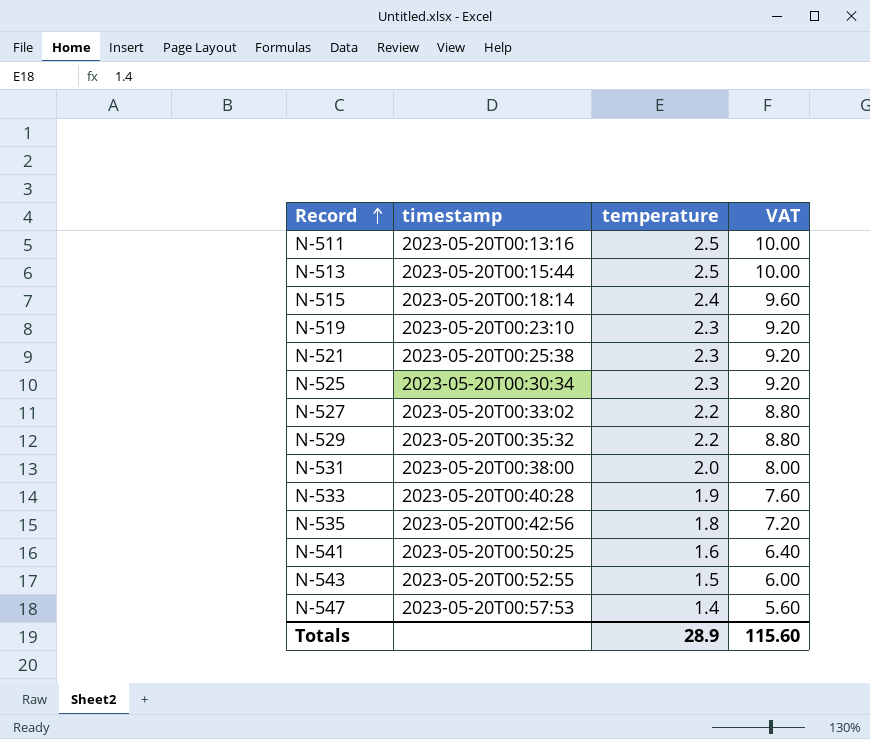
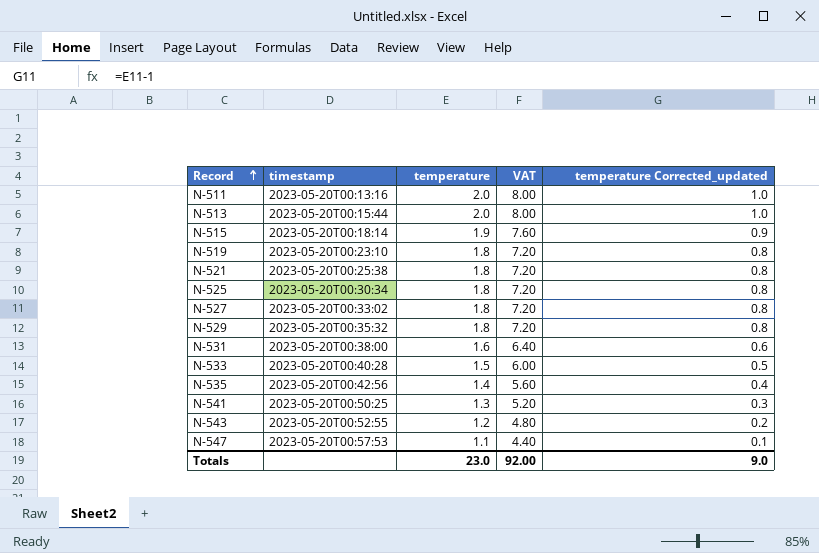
column temperature Corrected_updated | formula: none -> [temperature] - 1
N-511 | temperature: 2.5 -> 2.0
N-511 | VAT: 10.00 -> 8.00
N-513 | temperature: 2.5 -> 2.0
N-513 | VAT: 10.00 -> 8.00
N-515 | temperature: 2.4 -> 1.9
N-515 | VAT: 9.60 -> 7.60
N-519 | temperature: 2.3 -> 1.8
N-519 | VAT: 9.20 -> 7.20
N-521 | temperature: 2.3 -> 1.8
N-521 | VAT: 9.20 -> 7.20
N-525 | temperature: 2.3 -> 1.8
N-525 | VAT: 9.20 -> 7.20
N-527 | temperature: 2.2 -> 1.8
N-527 | VAT: 8.80 -> 7.20
N-529 | temperature: 2.2 -> 1.8
N-529 | VAT: 8.80 -> 7.20
N-531 | temperature: 2.0 -> 1.6
N-531 | VAT: 8.00 -> 6.40
N-533 | temperature: 1.9 -> 1.5
N-533 | VAT: 7.60 -> 6.00
N-535 | temperature: 1.8 -> 1.4
N-535 | VAT: 7.20 -> 5.60
N-541 | temperature: 1.6 -> 1.3
N-541 | VAT: 6.40 -> 5.20
N-543 | temperature: 1.5 -> 1.2
N-543 | VAT: 6.00 -> 4.80
N-547 | temperature: 1.4 -> 1.1
N-547 | VAT: 5.60 -> 4.40
Totals | temperature: 28.9 -> 23.0
Totals | VAT: 115.60 -> 92.00

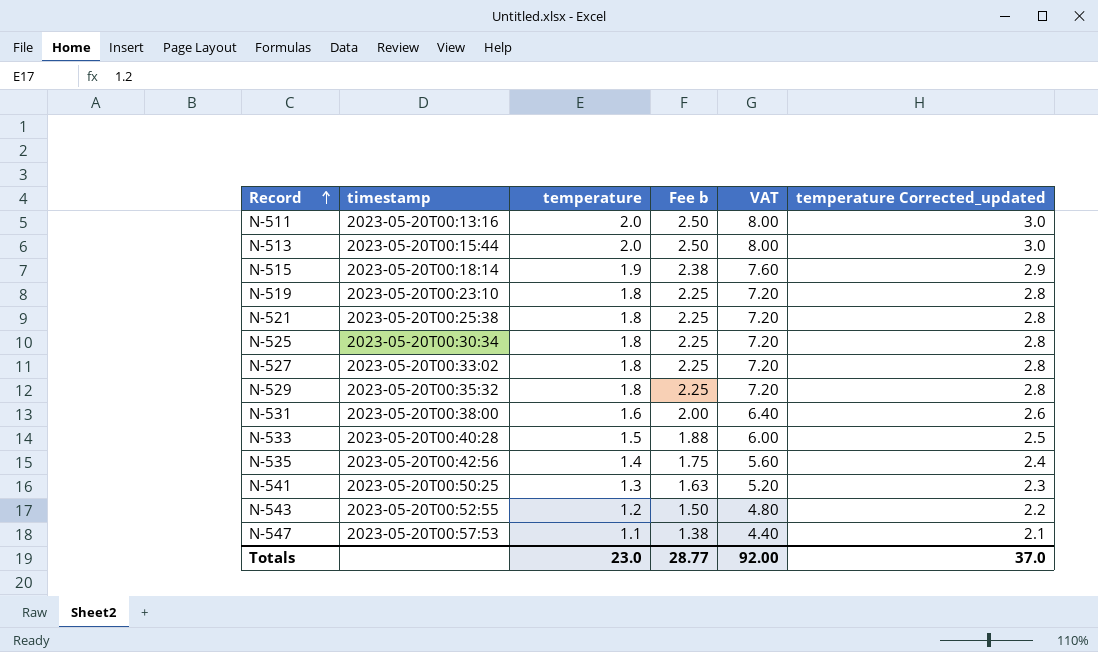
column Fee b | formula: none -> [temperature] * 1.25
column temperature Corrected_updated | formula: [temperature] - 1 -> [temperature] + 1
Totals | temperature Corrected_updated: 9.0 -> 37.0

